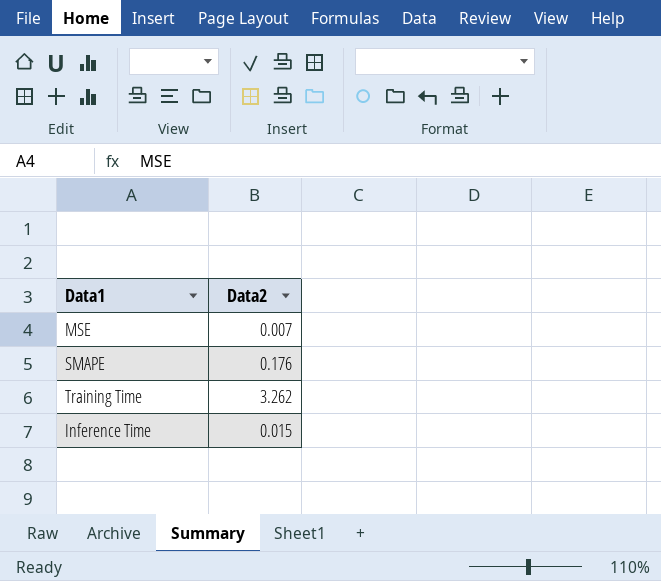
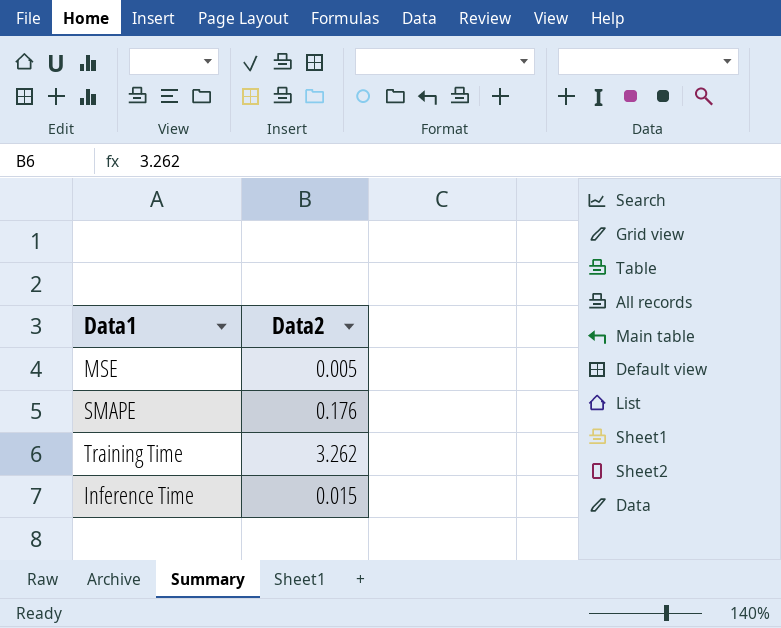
MSE | Data2: 0.007 -> 0.005

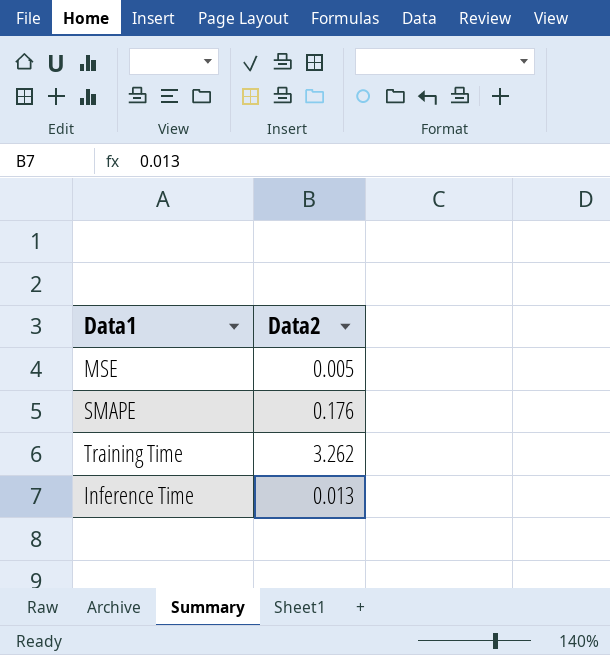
Inference Time | Data2: 0.015 -> 0.013

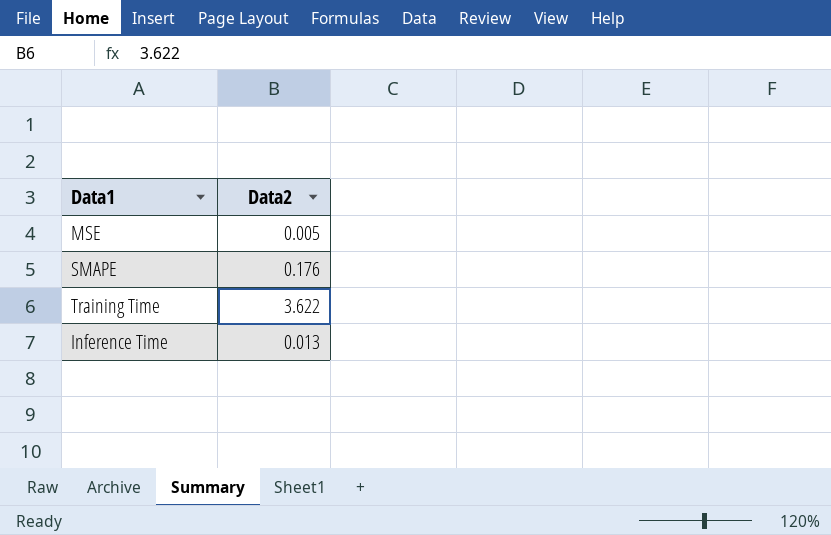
Training Time | Data2: 3.262 -> 3.622

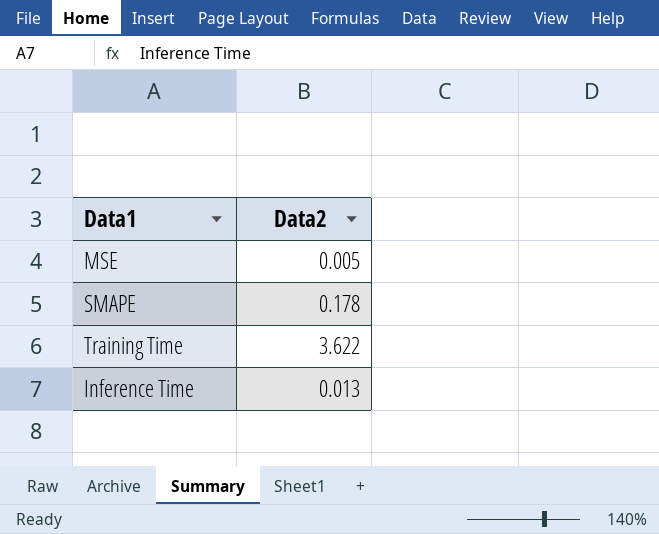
SMAPE | Data2: 0.176 -> 0.178

